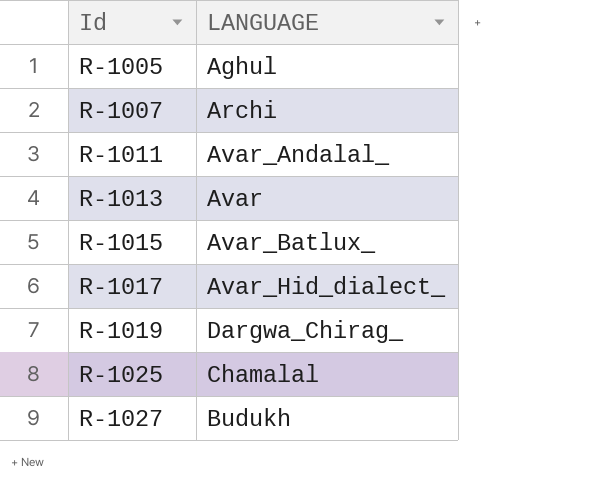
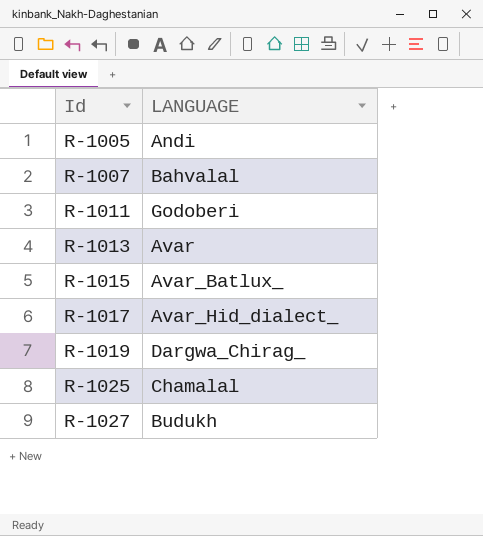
R-1005 | LANGUAGE: Aghul -> Andi
R-1007 | LANGUAGE: Archi -> Bahvalal
R-1011 | LANGUAGE: Avar_Andalal_ -> Godoberi

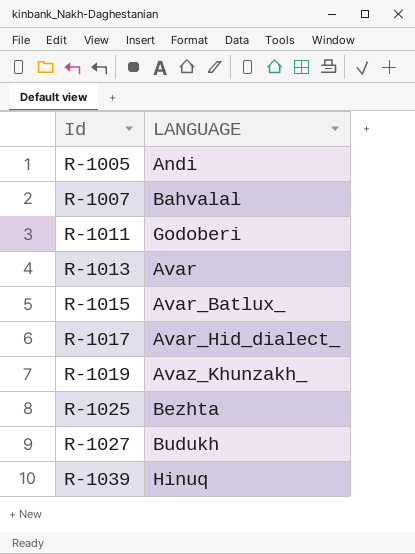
R-1019 | LANGUAGE: Dargwa_Chirag_ -> Avaz_Khunzakh_
R-1025 | LANGUAGE: Chamalal -> Bezhta
row R-1039: none -> Hinuq

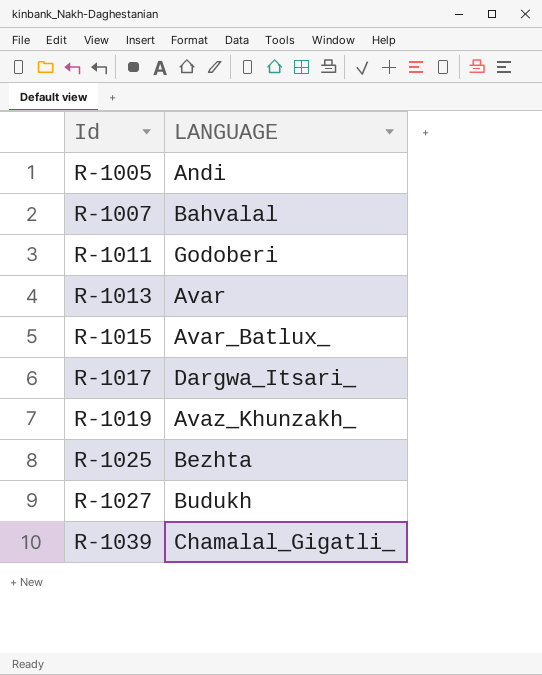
R-1017 | LANGUAGE: Avar_Hid_dialect_ -> Dargwa_Itsari_
R-1039 | LANGUAGE: Hinuq -> Chamalal_Gigatli_

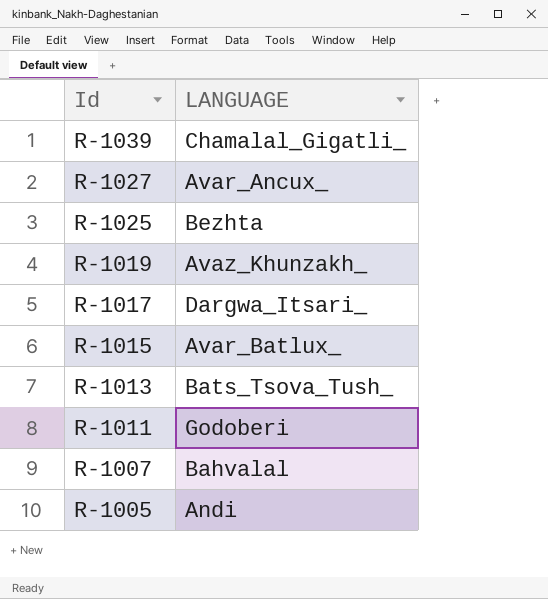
row order: Id ascending -> Id descending
R-1027 | LANGUAGE: Budukh -> Avar_Ancux_
R-1013 | LANGUAGE: Avar -> Bats_Tsova_Tush_

